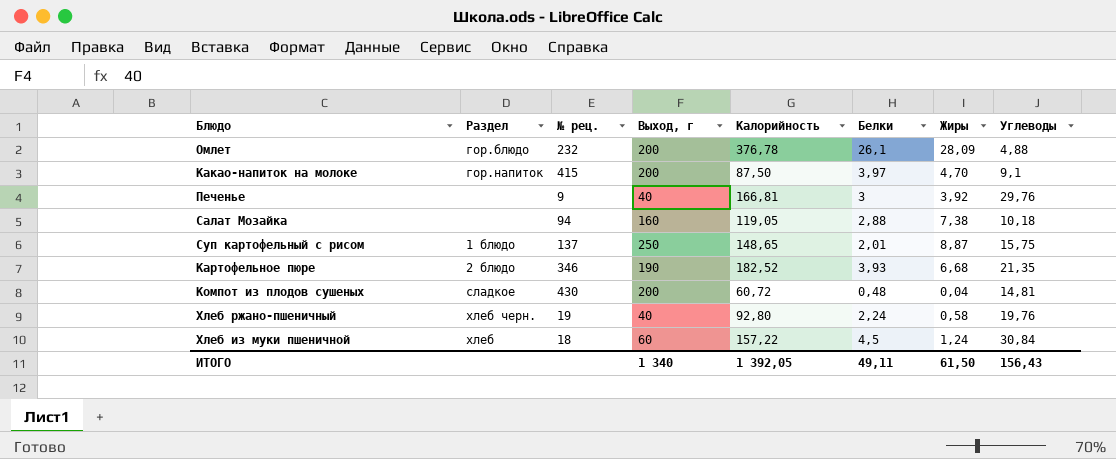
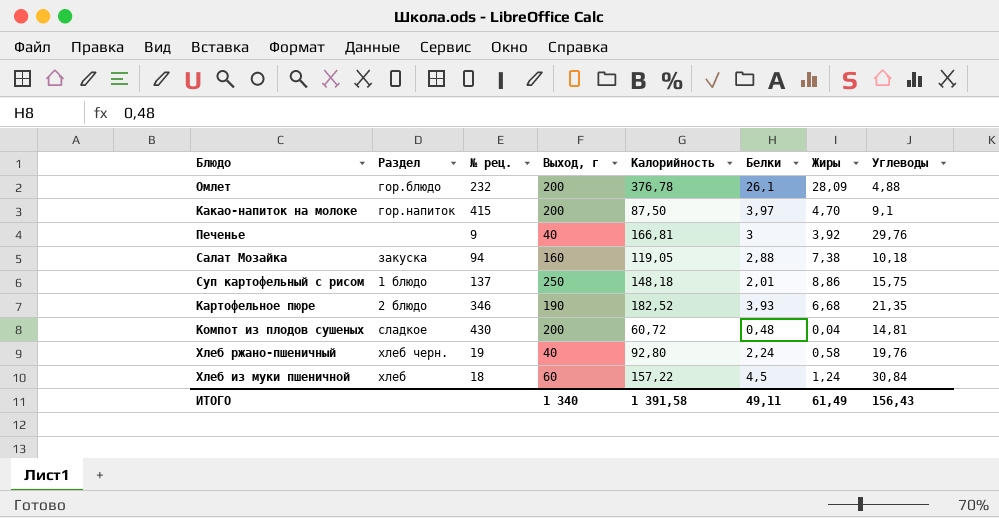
Салат Мозайка | Раздел: none -> закуска
Суп картофельный с рисом | Калорийность: 148,65 -> 148,18
Суп картофельный с рисом | Жиры: 8,87 -> 8,86
ИТОГО | Калорийность: 1 392,05 -> 1 391,58
ИТОГО | Жиры: 61,50 -> 61,49

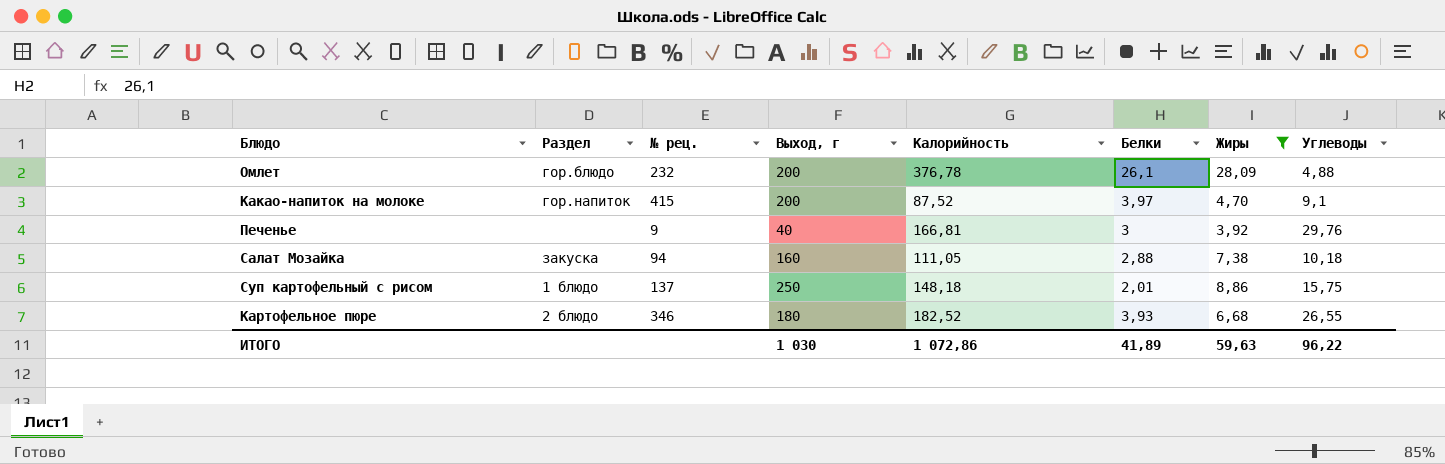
filter: none -> Жиры >= 3,92
Какао-напиток на молоке | Калорийность: 87,50 -> 87,52
Салат Мозайка | Калорийность: 119,05 -> 111,05
Картофельное пюре | Выход, г: 190 -> 180
Картофельное пюре | Углеводы: 21,35 -> 26,55
ИТОГО | Выход, г: 1 340 -> 1 030
ИТОГО | Калорийность: 1 391,58 -> 1 072,86
ИТОГО | Белки: 49,11 -> 41,89
ИТОГО | Жиры: 61,49 -> 59,63
ИТОГО | Углеводы: 156,43 -> 96,22

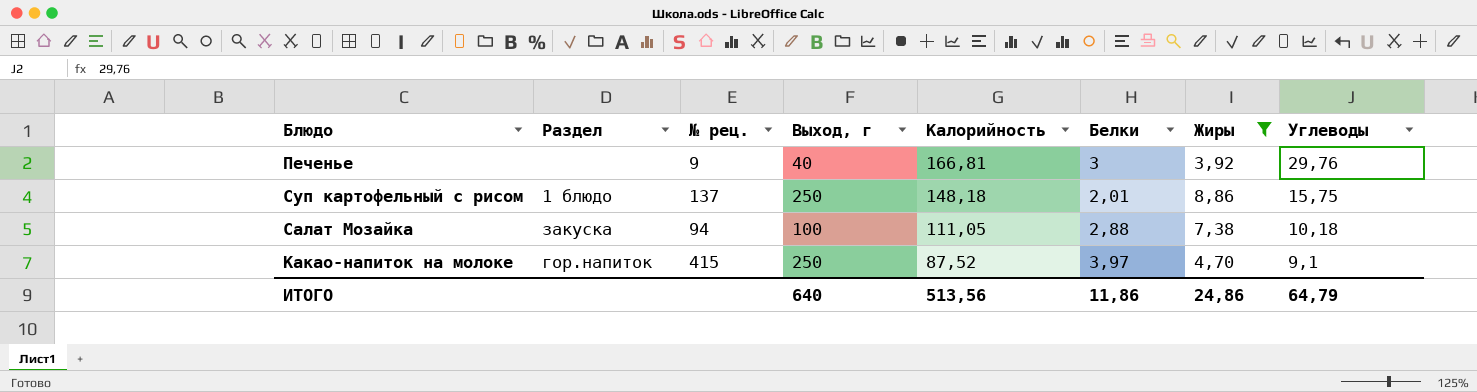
row order: none -> Калорийность descending
row Омлет: гор.блюдо | 232 | 200 | 376,78 | 26,1 | 28,09 | 4,88 -> none
row Картофельное пюре: 2 блюдо | 346 | 180 | 182,52 | 3,93 | 6,68 | 26,55 -> none
Салат Мозайка | Выход, г: 160 -> 100
Какао-напиток на молоке | Выход, г: 200 -> 250
ИТОГО | Выход, г: 1 030 -> 640
ИТОГО | Калорийность: 1 072,86 -> 513,56
ИТОГО | Белки: 41,89 -> 11,86
ИТОГО | Жиры: 59,63 -> 24,86
ИТОГО | Углеводы: 96,22 -> 64,79

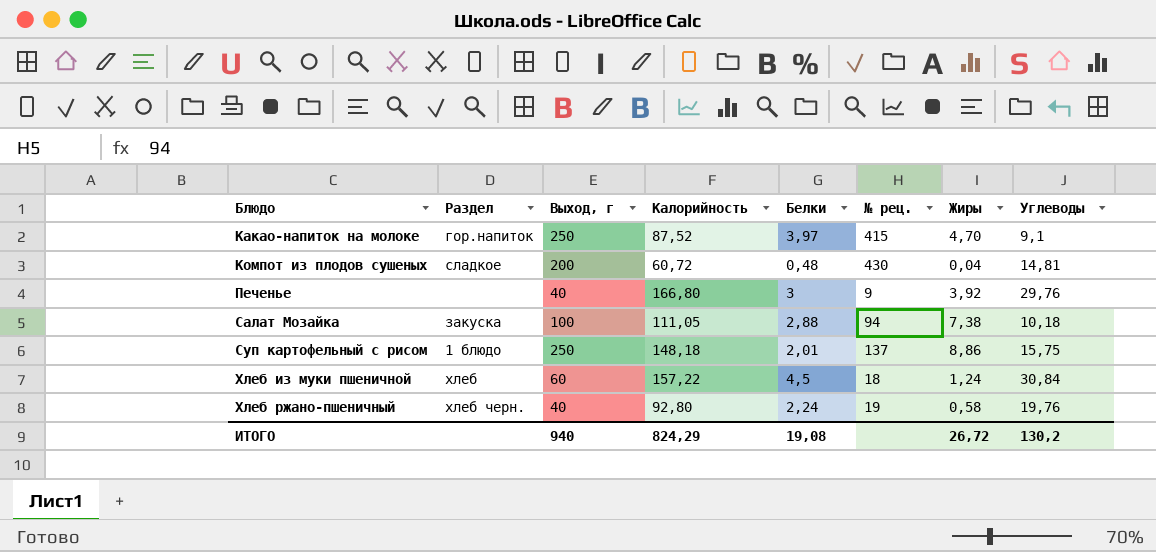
filter: Жиры >= 3,92 -> none
row order: Калорийность descending -> Блюдо ascending
column № рец. | position: 3 -> 6
Печенье | Калорийность: 166,81 -> 166,80
ИТОГО | Выход, г: 640 -> 940
ИТОГО | Калорийность: 513,56 -> 824,29
ИТОГО | Белки: 11,86 -> 19,08
ИТОГО | Жиры: 24,86 -> 26,72
ИТОГО | Углеводы: 64,79 -> 130,2

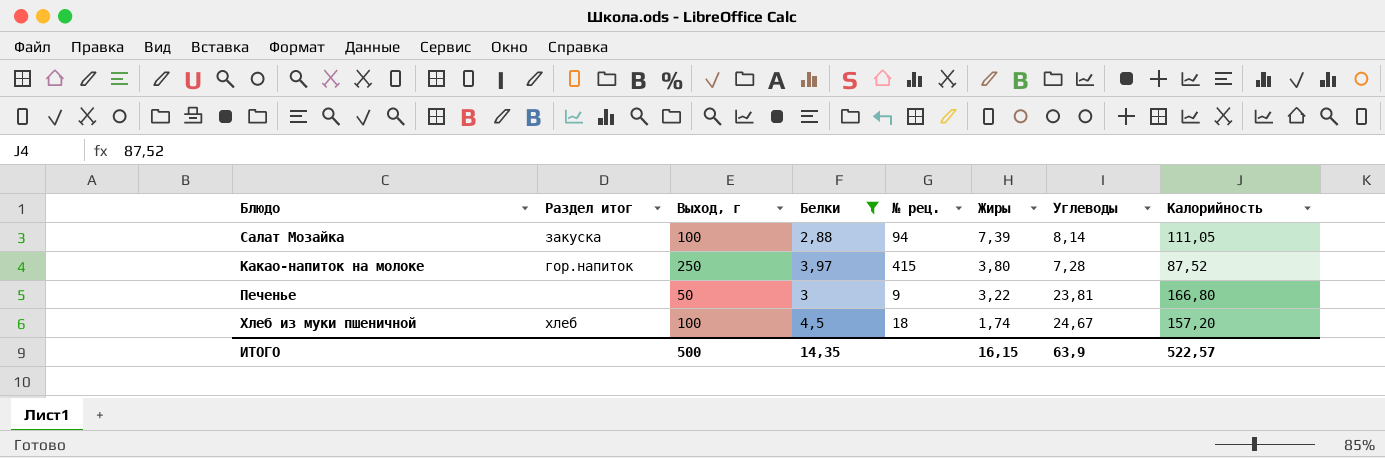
filter: none -> Белки >= 2,88
row order: Блюдо ascending -> Жиры descending
column name: Раздел -> Раздел итог
column Калорийность | position: 4 -> 8
Салат Мозайка | Жиры: 7,38 -> 7,39
Салат Мозайка | Углеводы: 10,18 -> 8,14
Какао-напиток на молоке | Жиры: 4,70 -> 3,80
Какао-напиток на молоке | Углеводы: 9,1 -> 7,28
Печенье | Выход, г: 40 -> 50
Печенье | Жиры: 3,92 -> 3,22
Печенье | Углеводы: 29,76 -> 23,81
Хлеб из муки пшеничной | Выход, г: 60 -> 100
Хлеб из муки пшеничной | Жиры: 1,24 -> 1,74
Хлеб из муки пшеничной | Углеводы: 30,84 -> 24,67
Хлеб из муки пшеничной | Калорийность: 157,22 -> 157,20
ИТОГО | Выход, г: 940 -> 500
ИТОГО | Белки: 19,08 -> 14,35
ИТОГО | Жиры: 26,72 -> 16,15
ИТОГО | Углеводы: 130,2 -> 63,9
ИТОГО | Калорийность: 824,29 -> 522,57

